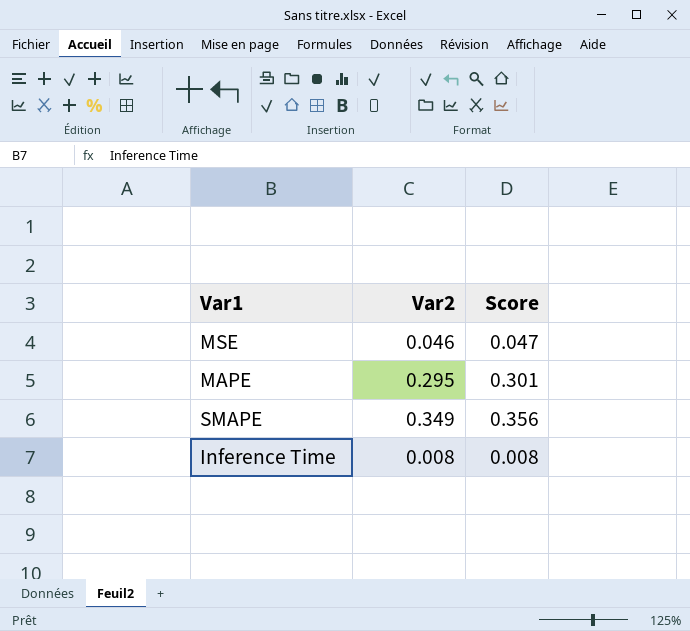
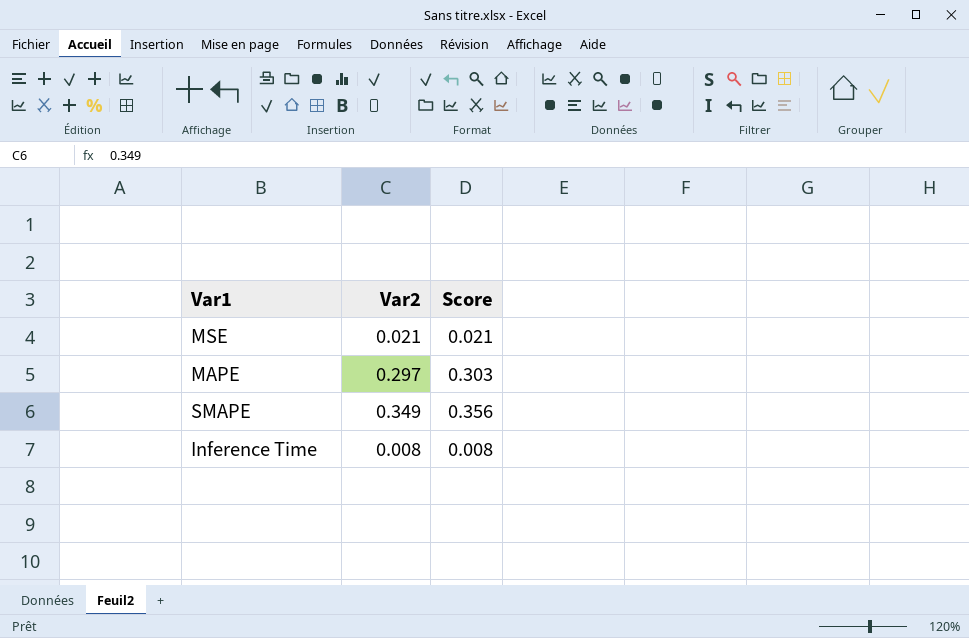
MSE | Var2: 0.046 -> 0.021
MSE | Score: 0.047 -> 0.021
MAPE | Var2: 0.295 -> 0.297
MAPE | Score: 0.301 -> 0.303

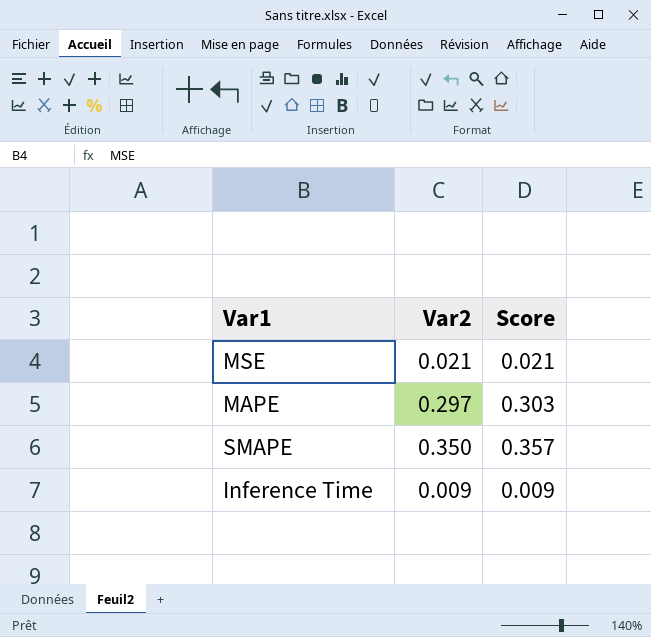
SMAPE | Var2: 0.349 -> 0.350
SMAPE | Score: 0.356 -> 0.357
Inference Time | Var2: 0.008 -> 0.009
Inference Time | Score: 0.008 -> 0.009

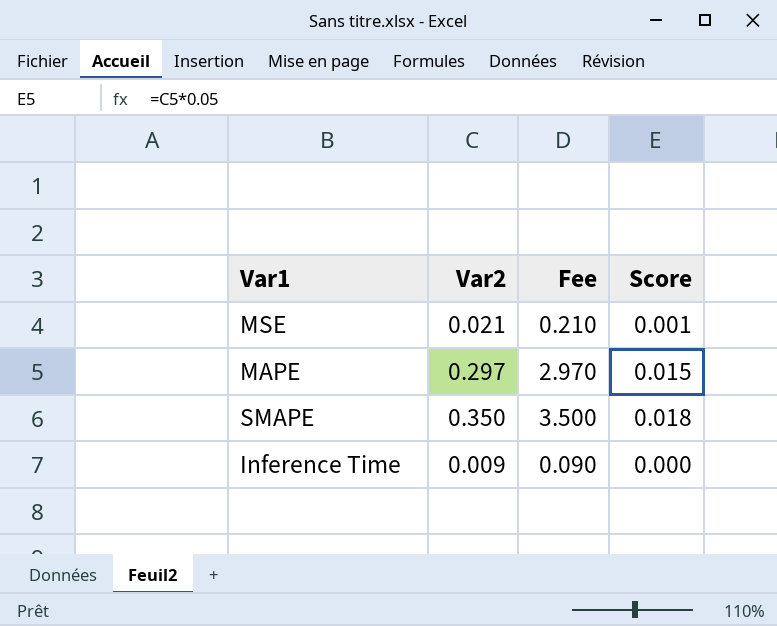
column Fee | formula: none -> [Var2] * 10
column Score | formula: [Var2] * 1.02 -> [Var2] * 0.05

